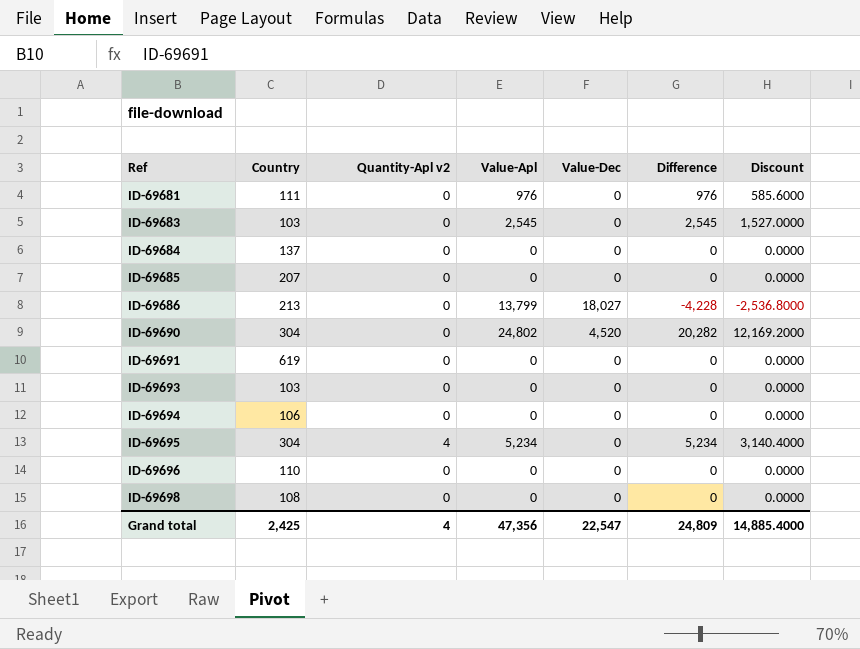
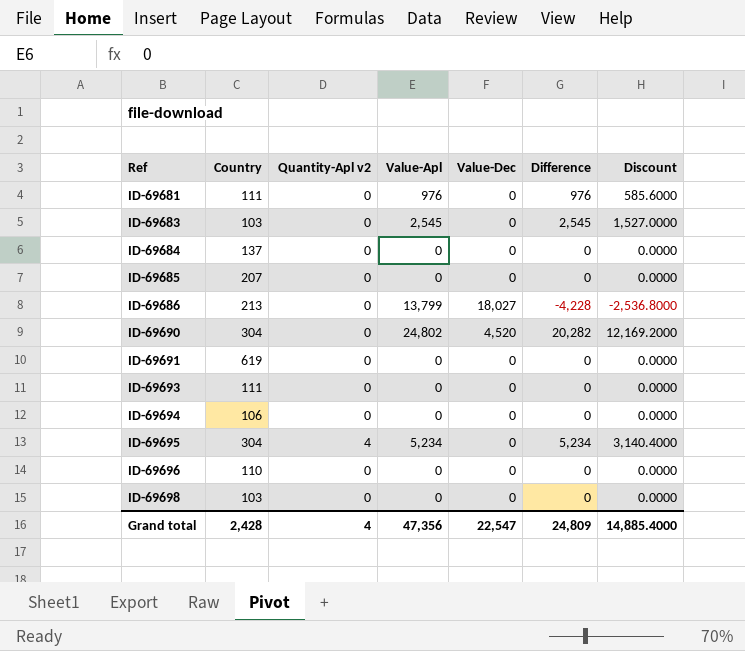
ID-69693 | Country: 103 -> 111
ID-69698 | Country: 108 -> 103
Grand total | Country: 2,425 -> 2,428

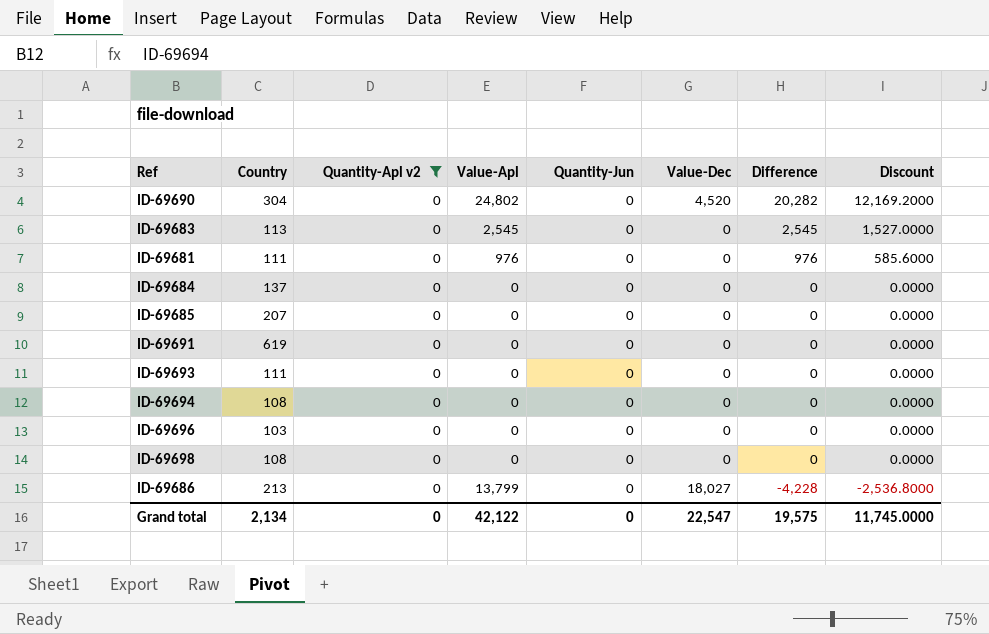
filter: none -> Quantity-Apl v2 = 0
row order: Ref ascending -> Difference descending
column Quantity-Jun | position: none -> 5
ID-69683 | Country: 103 -> 113
ID-69694 | Country: 106 -> 108
ID-69696 | Country: 110 -> 103
ID-69698 | Country: 103 -> 108
Grand total | Country: 2,428 -> 2,134
Grand total | Quantity-Apl v2: 4 -> 0
Grand total | Value-Apl: 47,356 -> 42,122
Grand total | Difference: 24,809 -> 19,575
Grand total | Discount: 14,885.4000 -> 11,745.0000

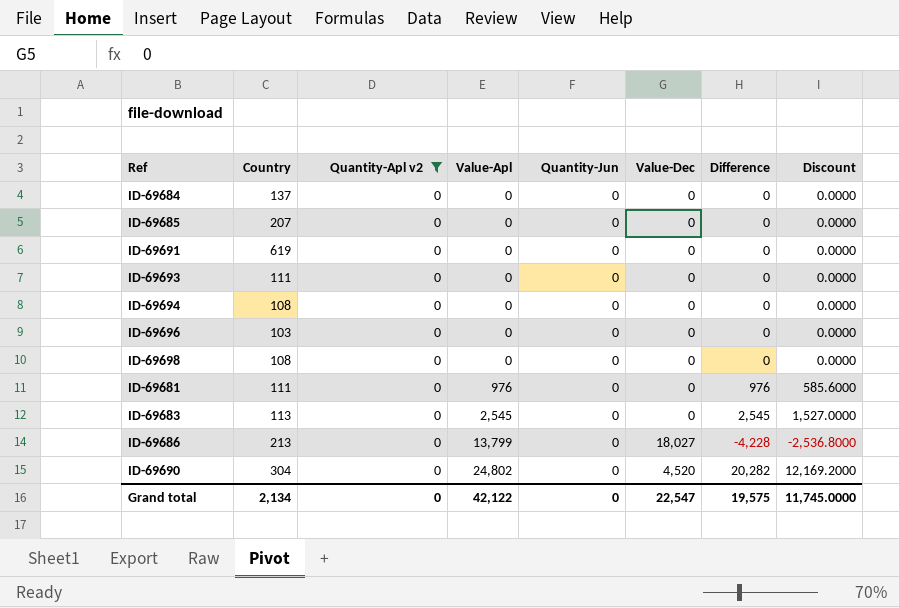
row order: Difference descending -> Value-Apl ascending

